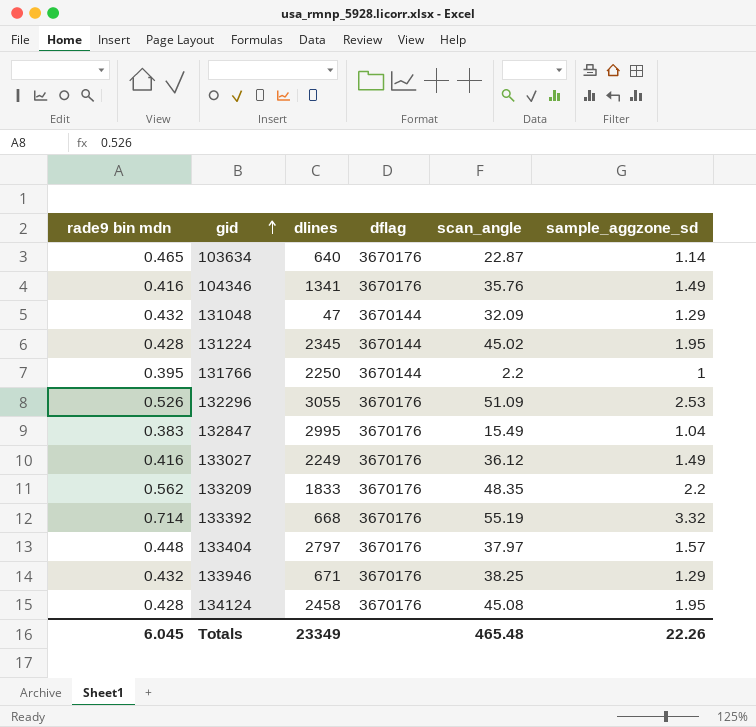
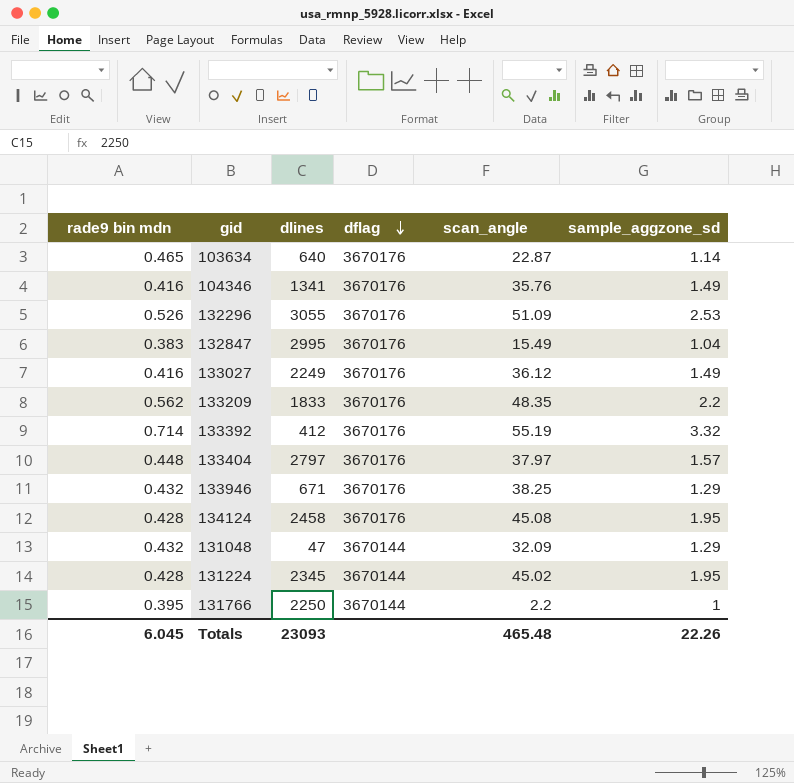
row order: gid ascending -> dflag descending
133392 | dlines: 668 -> 412
Totals | dlines: 23349 -> 23093

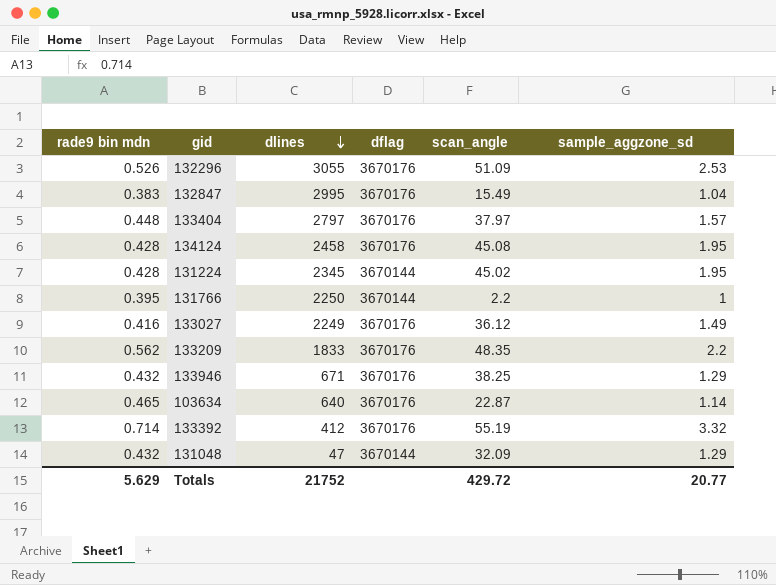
row order: dflag descending -> dlines descending
row 104346: 0.416 | 1341 | 3670176 | 35.76 | 1.49 -> none
Totals | rade9 bin mdn: 6.045 -> 5.629
Totals | dlines: 23093 -> 21752
Totals | scan_angle: 465.48 -> 429.72
Totals | sample_aggzone_sd: 22.26 -> 20.77

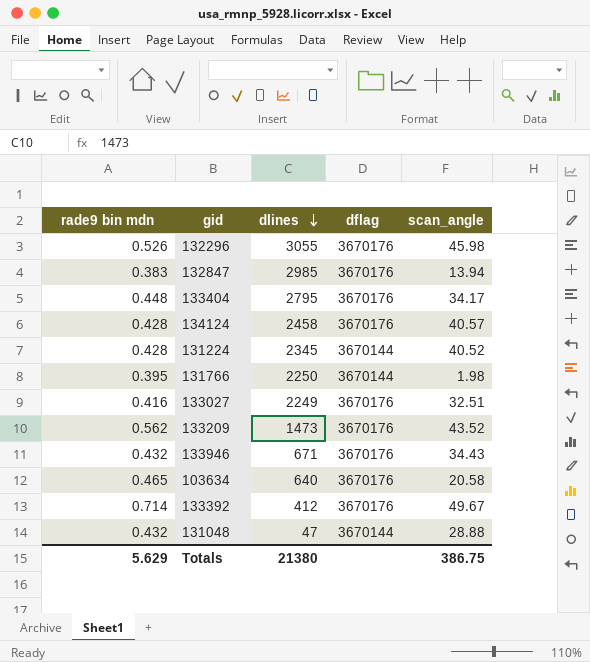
column sample_aggzone_sd | position: 6 -> none
132296 | scan_angle: 51.09 -> 45.98
132847 | dlines: 2995 -> 2985
132847 | scan_angle: 15.49 -> 13.94
133404 | dlines: 2797 -> 2795
133404 | scan_angle: 37.97 -> 34.17
134124 | scan_angle: 45.08 -> 40.57
131224 | scan_angle: 45.02 -> 40.52
131766 | scan_angle: 2.2 -> 1.98
133027 | scan_angle: 36.12 -> 32.51
133209 | dlines: 1833 -> 1473
133209 | scan_angle: 48.35 -> 43.52
133946 | scan_angle: 38.25 -> 34.43
103634 | scan_angle: 22.87 -> 20.58
133392 | scan_angle: 55.19 -> 49.67
131048 | scan_angle: 32.09 -> 28.88
Totals | dlines: 21752 -> 21380
Totals | scan_angle: 429.72 -> 386.75

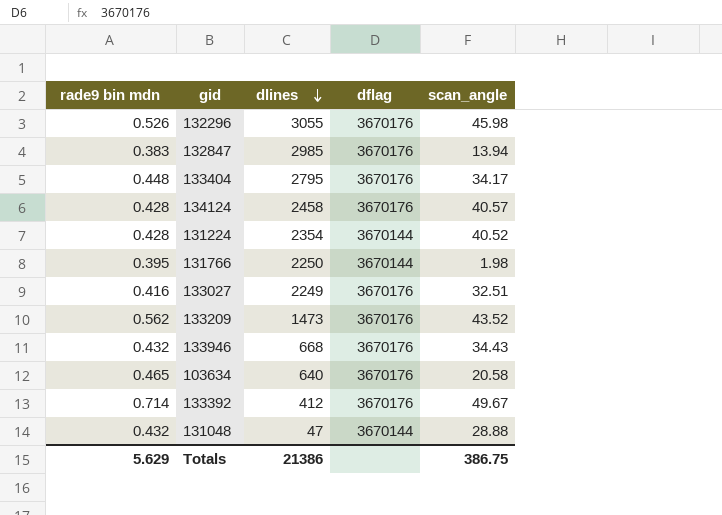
131224 | dlines: 2345 -> 2354
133946 | dlines: 671 -> 668
Totals | dlines: 21380 -> 21386

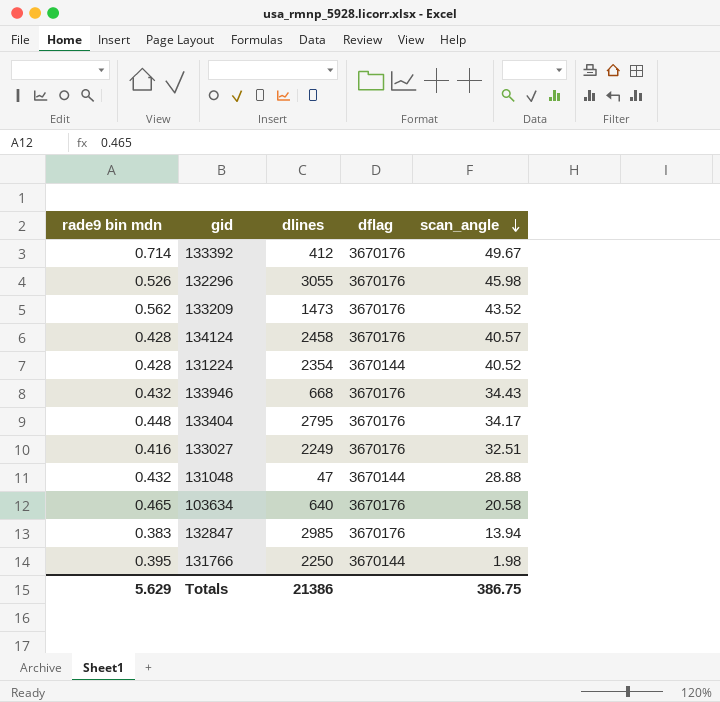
row order: dlines descending -> scan_angle descending

